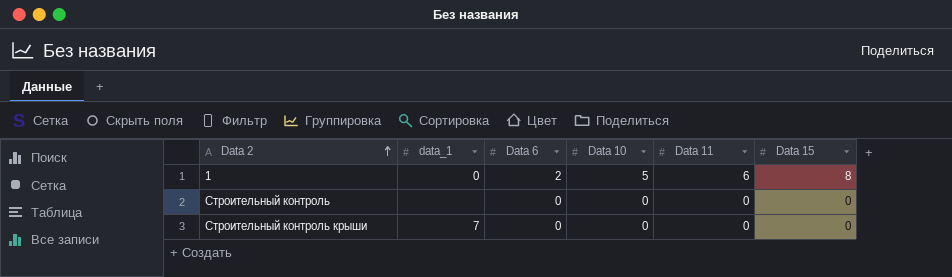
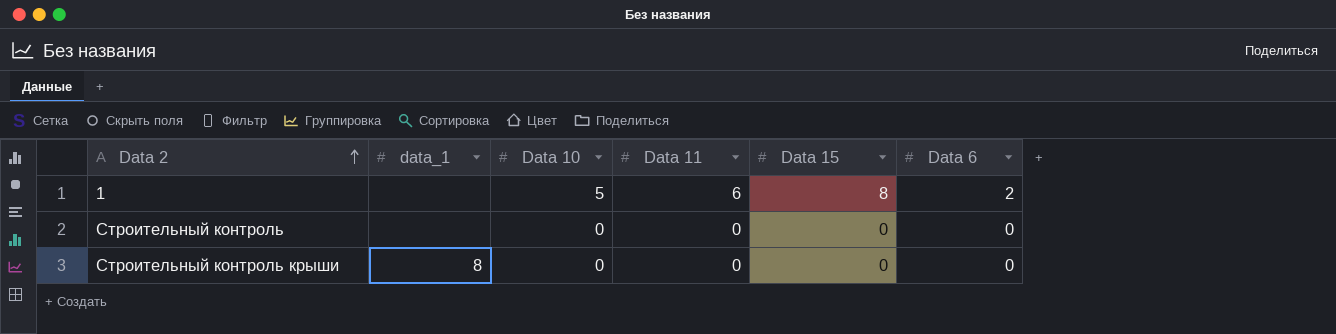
column Data 6 | position: 3 -> 6
1 | data_1: 0 -> none
Строительный контроль крыши | data_1: 7 -> 8

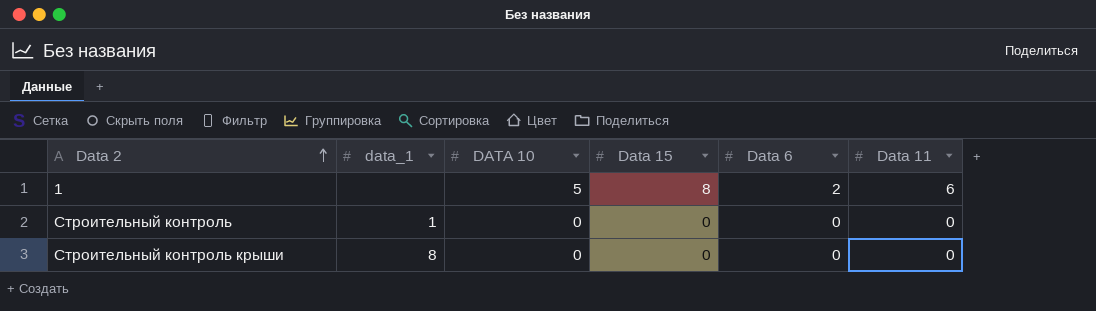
column name: Data 10 -> DATA 10
column Data 11 | position: 4 -> 6
Строительный контроль | data_1: none -> 1

